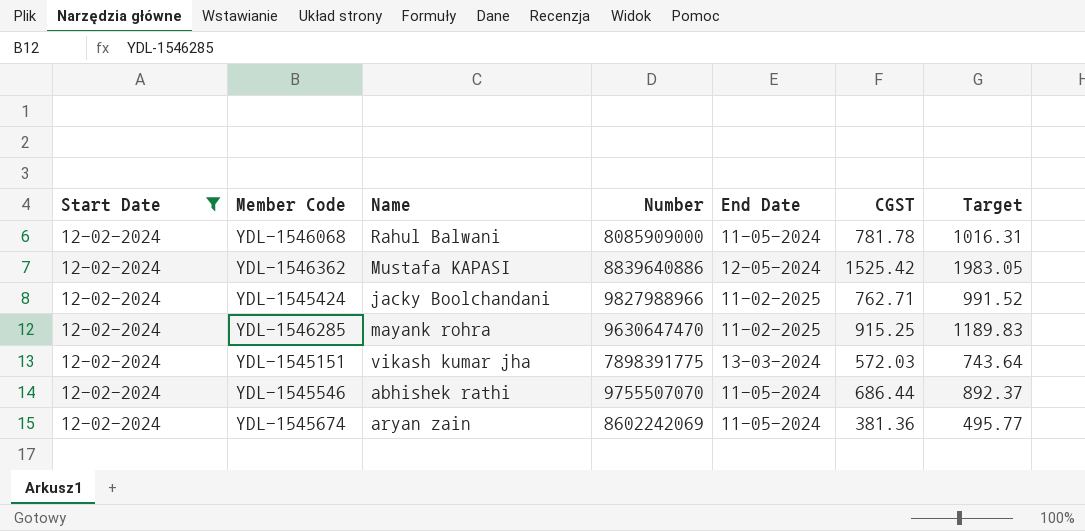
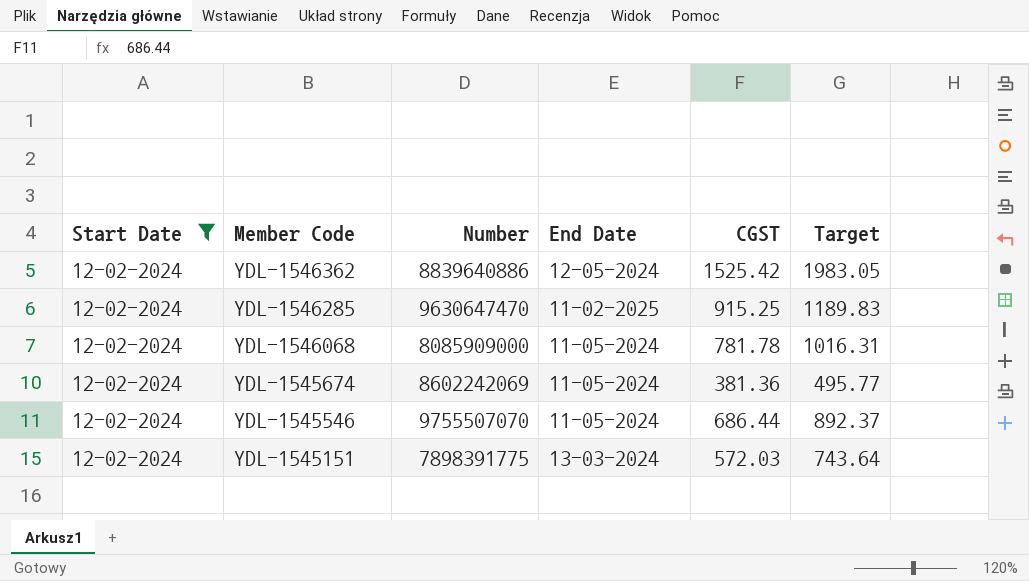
row order: none -> Member Code descending
column Name | position: 3 -> none
row YDL-1545424: 12-02-2024 | jacky Boolchandani | 9827988966 | 11-02-2025 | 762.71 | 991.52 -> none

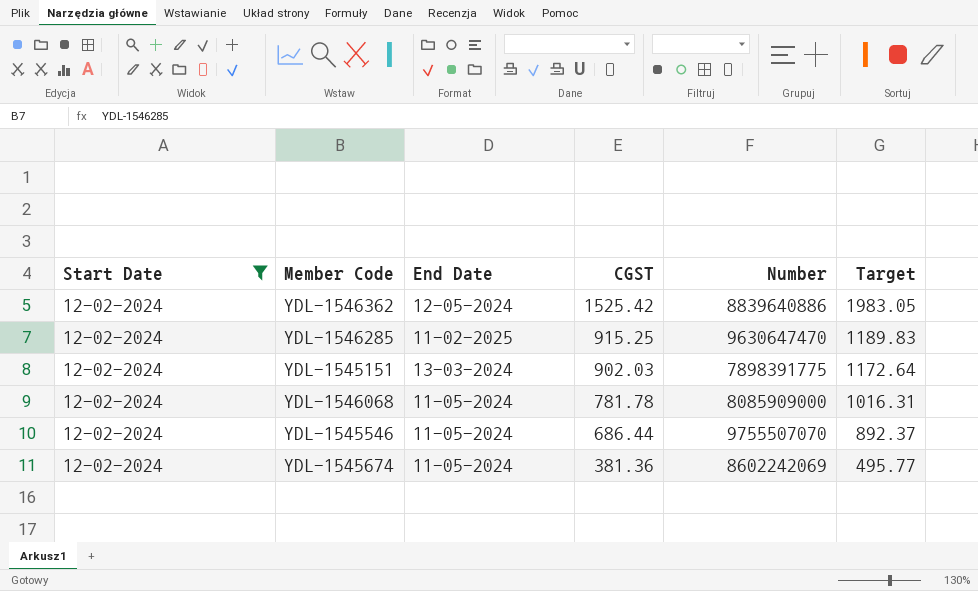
row order: Member Code descending -> CGST descending
column Number | position: 3 -> 5
YDL-1545151 | CGST: 572.03 -> 902.03
YDL-1545151 | Target: 743.64 -> 1172.64

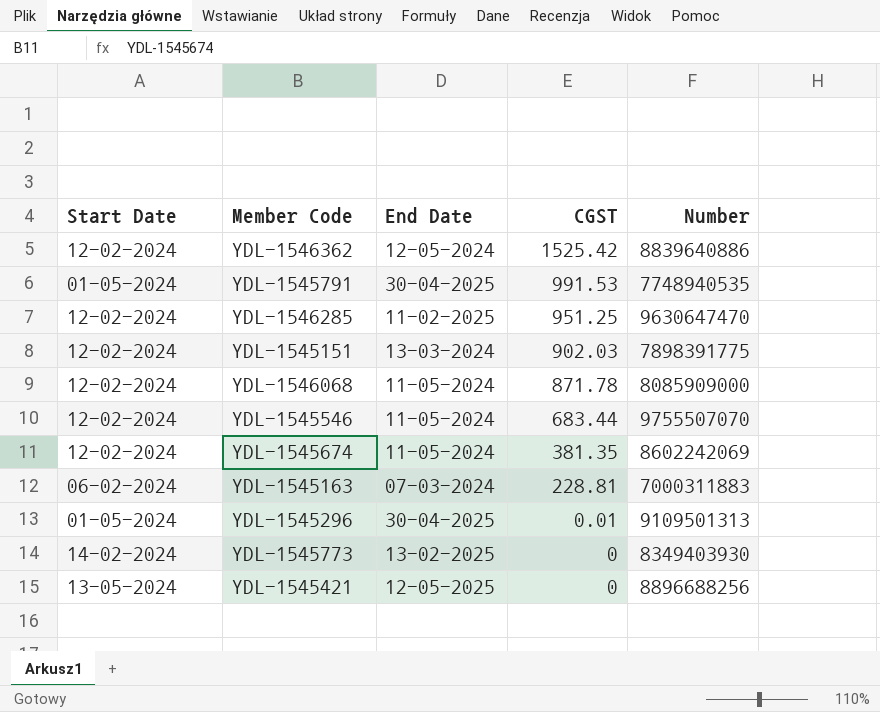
filter: Start Date = 12-02-2024 -> none
column Target | formula: [CGST] * 1.3 -> none
YDL-1546285 | CGST: 915.25 -> 951.25
YDL-1546068 | CGST: 781.78 -> 871.78
YDL-1545546 | CGST: 686.44 -> 683.44
YDL-1545674 | CGST: 381.36 -> 381.35

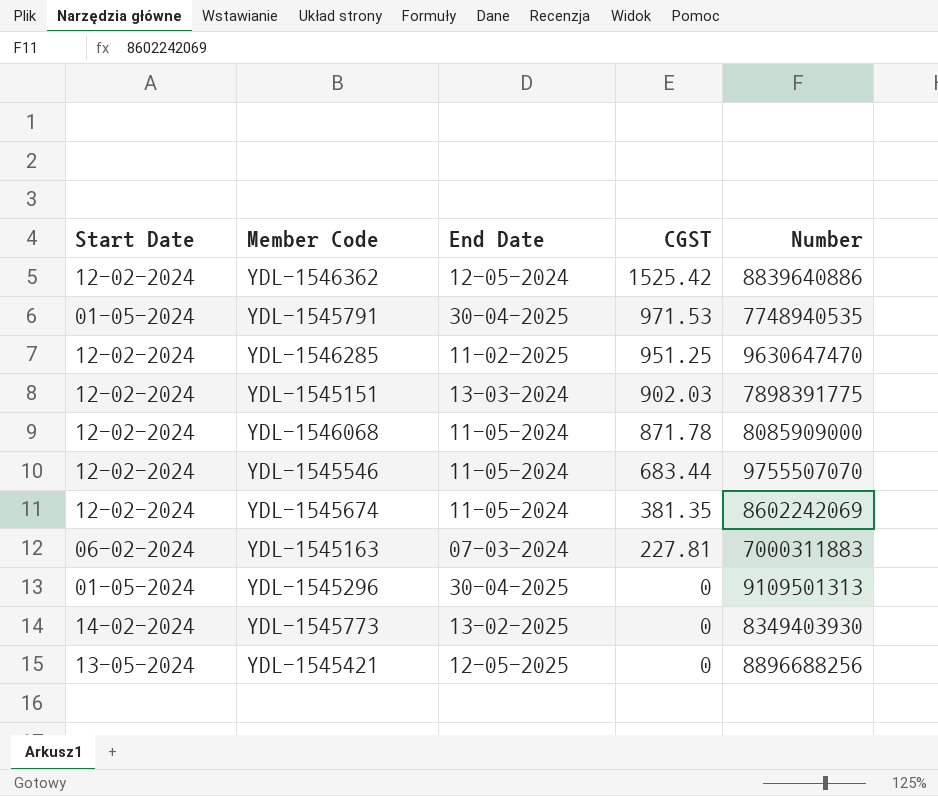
YDL-1545791 | CGST: 991.53 -> 971.53
YDL-1545163 | CGST: 228.81 -> 227.81
YDL-1545296 | CGST: 0.01 -> 0

